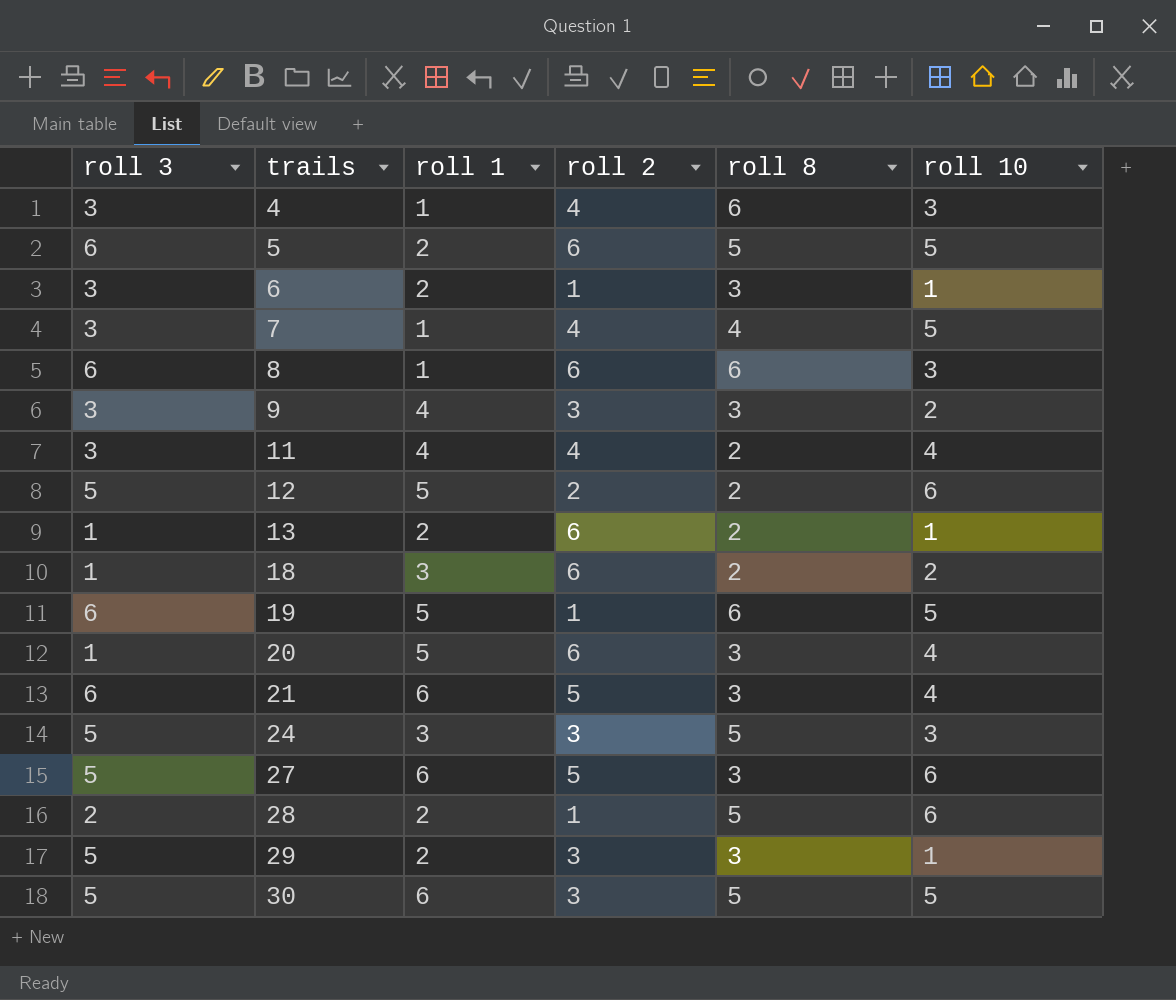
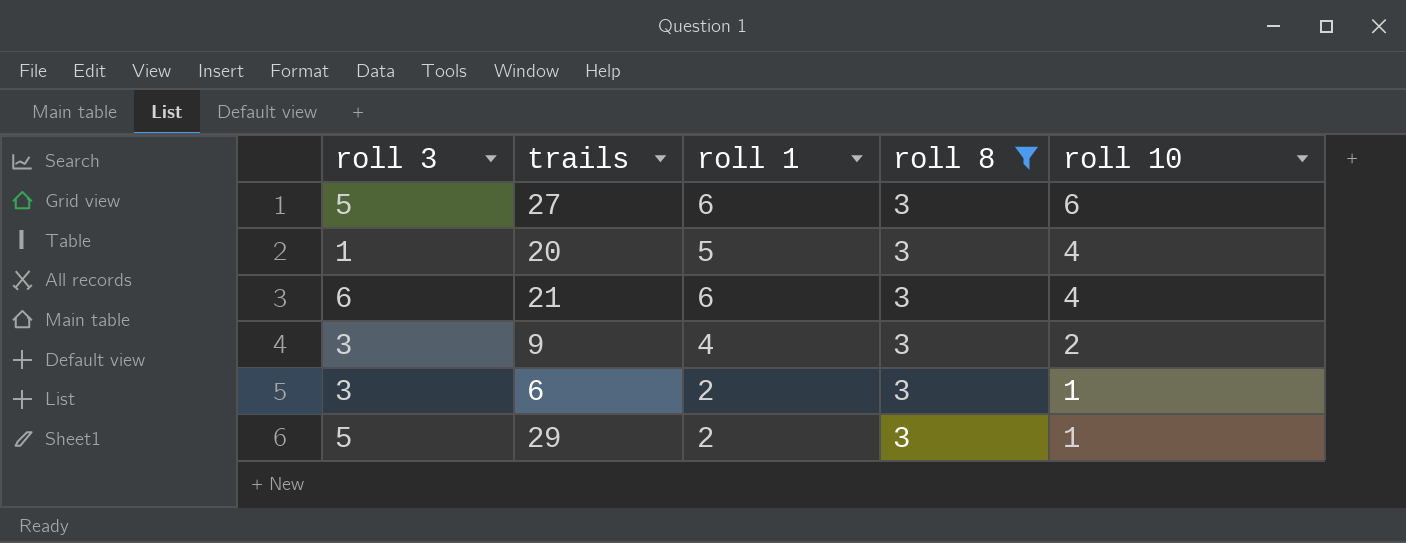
filter: none -> roll 8 = 3
row order: trails ascending -> roll 10 descending
column roll 2 | position: 4 -> none

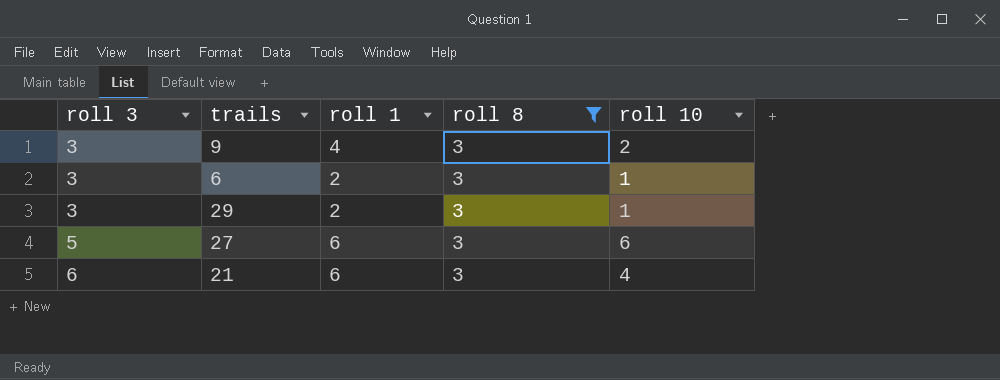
row order: roll 10 descending -> roll 3 ascending
row 20: 1 | 5 | 3 | 4 -> none
29 | roll 3: 5 -> 3

